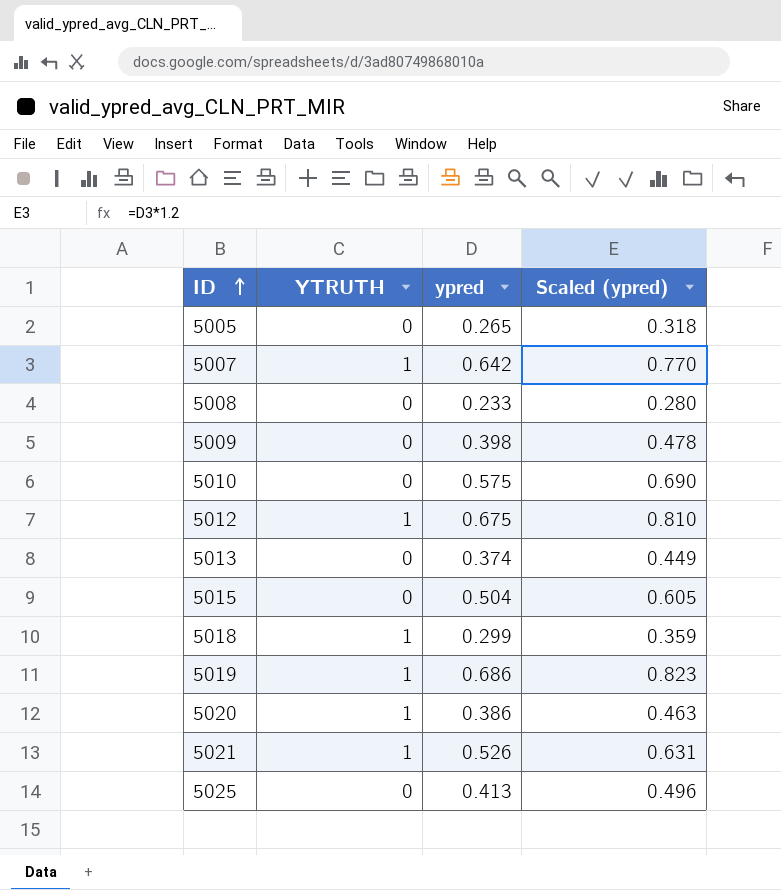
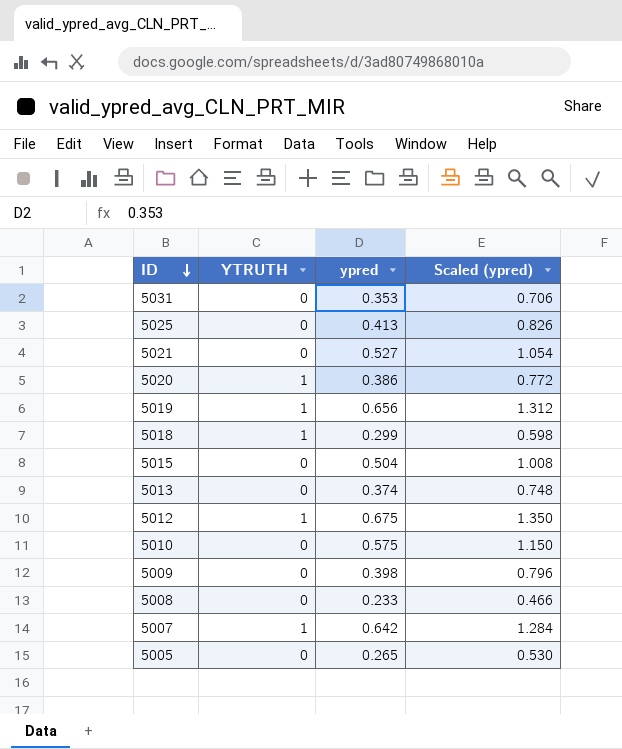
row order: ID ascending -> ID descending
column Scaled (ypred) | formula: [ypred] * 1.2 -> [ypred] * 2
row 5031: none -> 0 | 0.353 | 0.706
5021 | YTRUTH: 1 -> 0
5021 | ypred: 0.526 -> 0.527
5019 | ypred: 0.686 -> 0.656

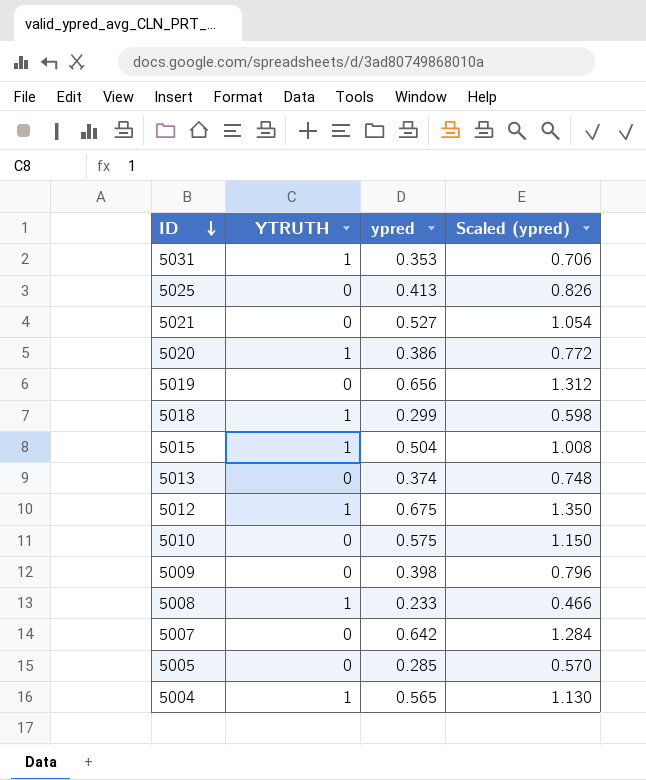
5031 | YTRUTH: 0 -> 1
5019 | YTRUTH: 1 -> 0
5015 | YTRUTH: 0 -> 1
5008 | YTRUTH: 0 -> 1
5007 | YTRUTH: 1 -> 0
5005 | ypred: 0.265 -> 0.285
5005 | Scaled (ypred): 0.530 -> 0.570
row 5004: none -> 1 | 0.565 | 1.130

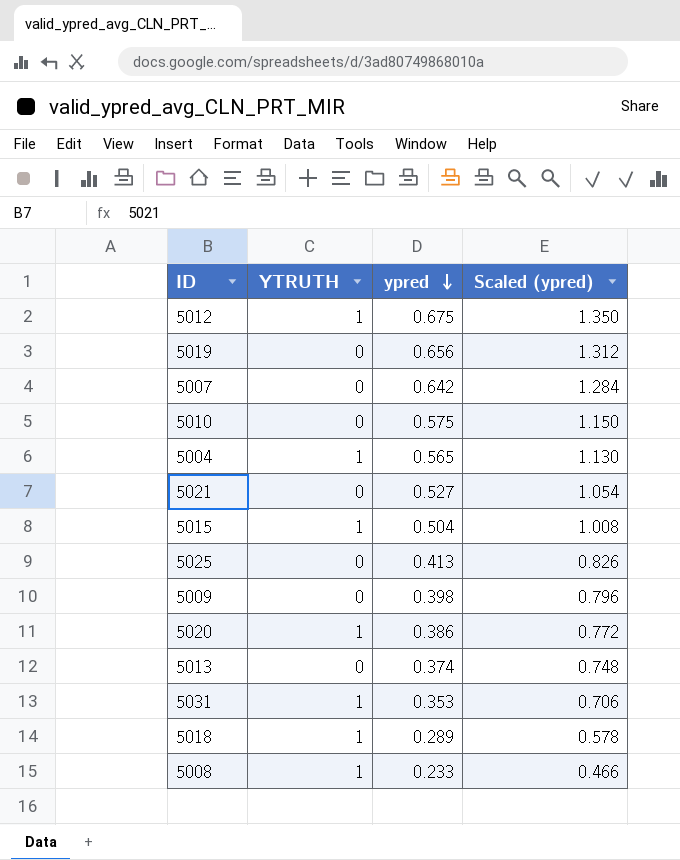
row order: ID descending -> ypred descending
row 5005: 0 | 0.285 | 0.570 -> none
5018 | ypred: 0.299 -> 0.289
5018 | Scaled (ypred): 0.598 -> 0.578

